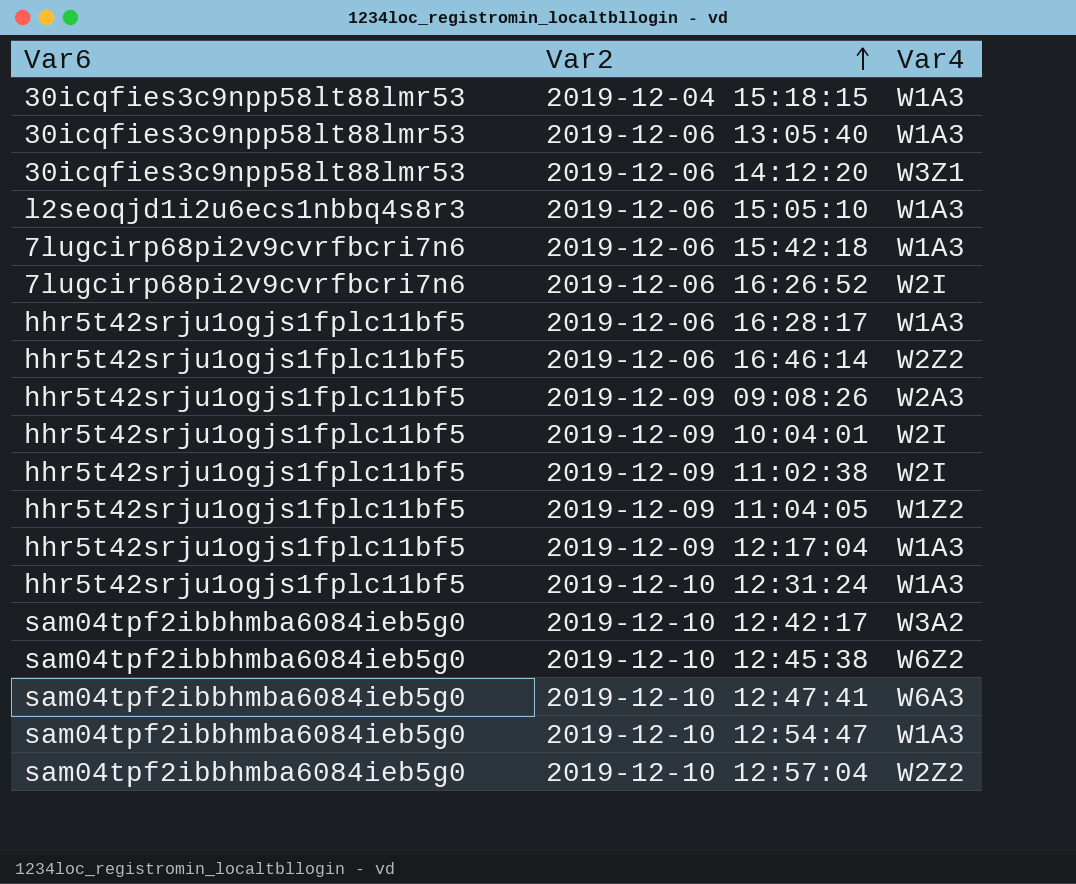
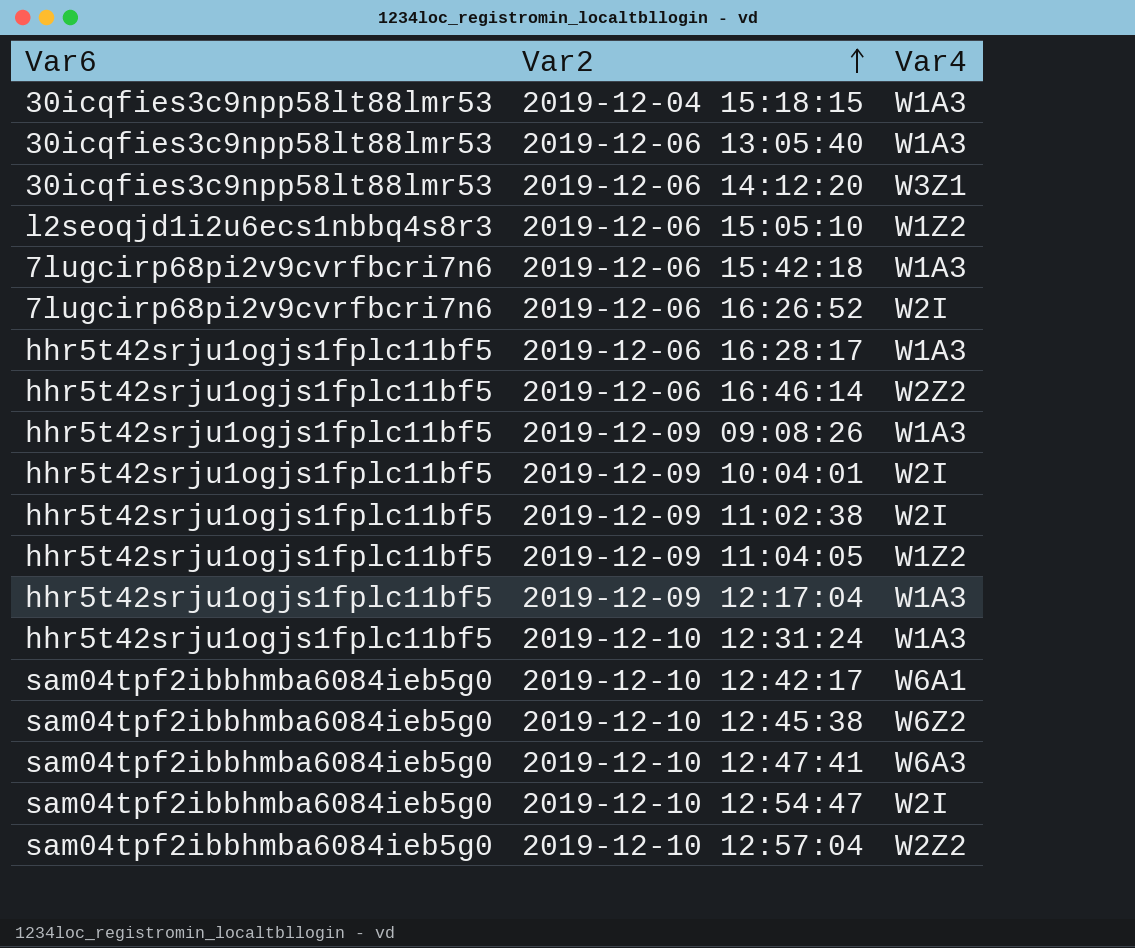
2019-12-06 15:05:10 | Var4: W1A3 -> W1Z2
2019-12-09 09:08:26 | Var4: W2A3 -> W1A3
2019-12-10 12:42:17 | Var4: W3A2 -> W6A1
2019-12-10 12:54:47 | Var4: W1A3 -> W2I

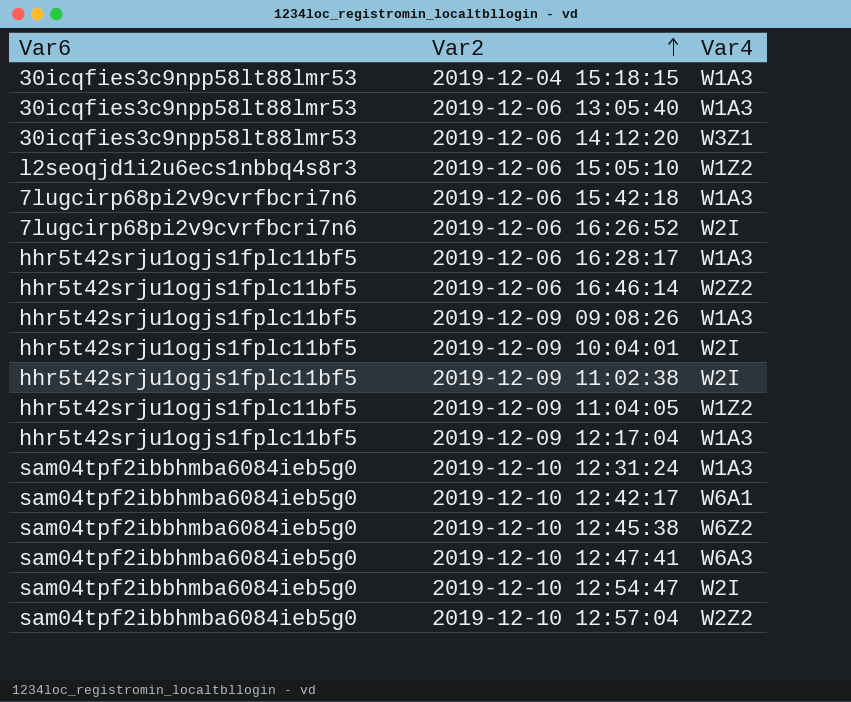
2019-12-10 12:31:24 | Var6: hhr5t42srju1ogjs1fplc11bf5 -> sam04tpf2ibbhmba6084ieb5g0

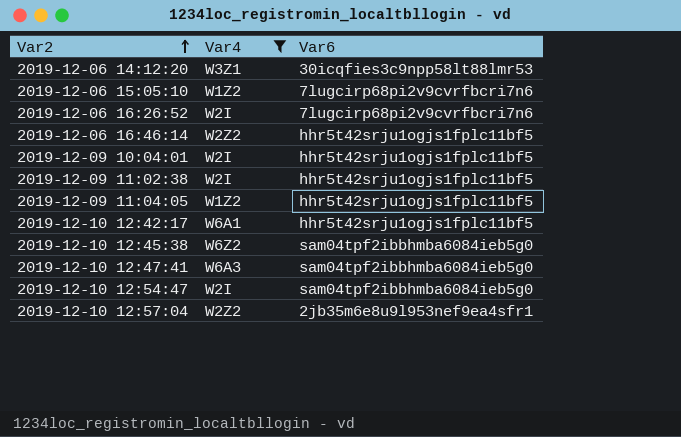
filter: none -> Var4 != W1A3
column Var6 | position: 1 -> 3
2019-12-06 15:05:10 | Var6: l2seoqjd1i2u6ecs1nbbq4s8r3 -> 7lugcirp68pi2v9cvrfbcri7n6
2019-12-10 12:42:17 | Var6: sam04tpf2ibbhmba6084ieb5g0 -> hhr5t42srju1ogjs1fplc11bf5
2019-12-10 12:57:04 | Var6: sam04tpf2ibbhmba6084ieb5g0 -> 2jb35m6e8u9l953nef9ea4sfr1

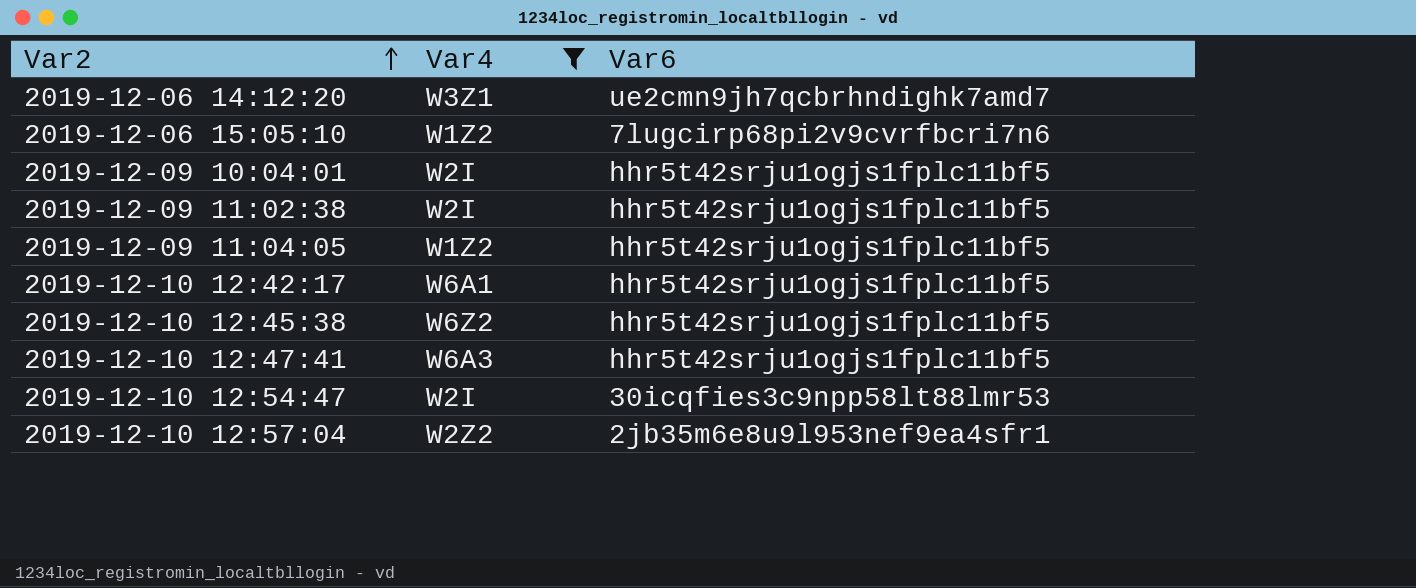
row 2019-12-06 16:26:52: W2I | 7lugcirp68pi2v9cvrfbcri7n6 -> none
row 2019-12-06 16:46:14: W2Z2 | hhr5t42srju1ogjs1fplc11bf5 -> none
2019-12-06 14:12:20 | Var6: 30icqfies3c9npp58lt88lmr53 -> ue2cmn9jh7qcbrhndighk7amd7
2019-12-10 12:45:38 | Var6: sam04tpf2ibbhmba6084ieb5g0 -> hhr5t42srju1ogjs1fplc11bf5
2019-12-10 12:47:41 | Var6: sam04tpf2ibbhmba6084ieb5g0 -> hhr5t42srju1ogjs1fplc11bf5
2019-12-10 12:54:47 | Var6: sam04tpf2ibbhmba6084ieb5g0 -> 30icqfies3c9npp58lt88lmr53

